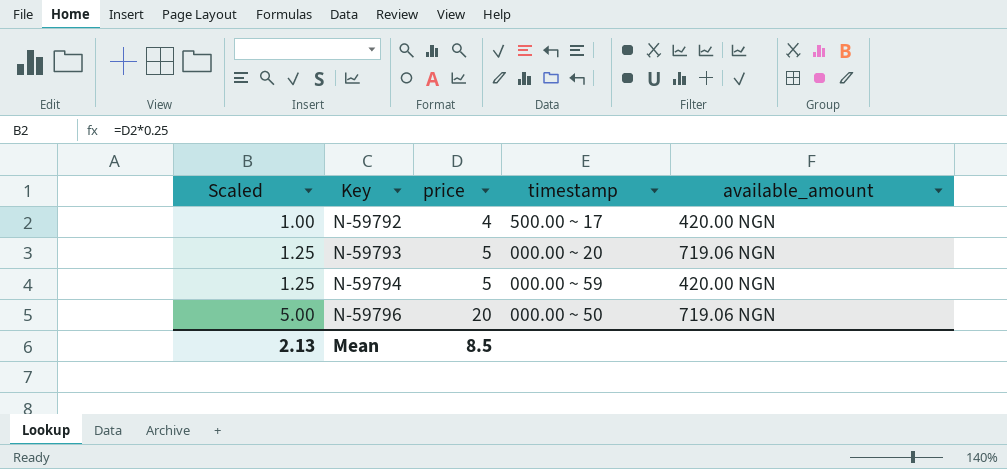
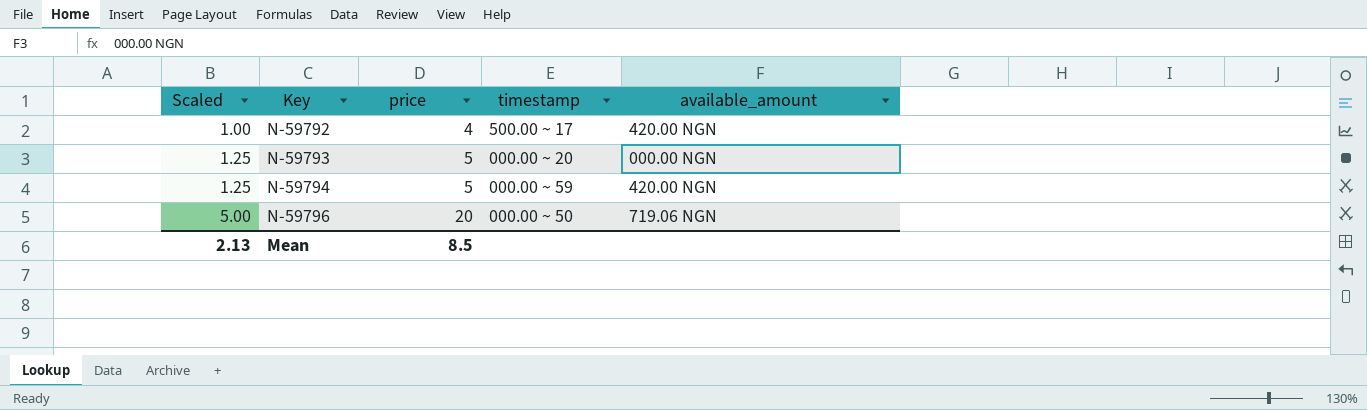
N-59793 | available_amount: 719.06 NGN -> 000.00 NGN

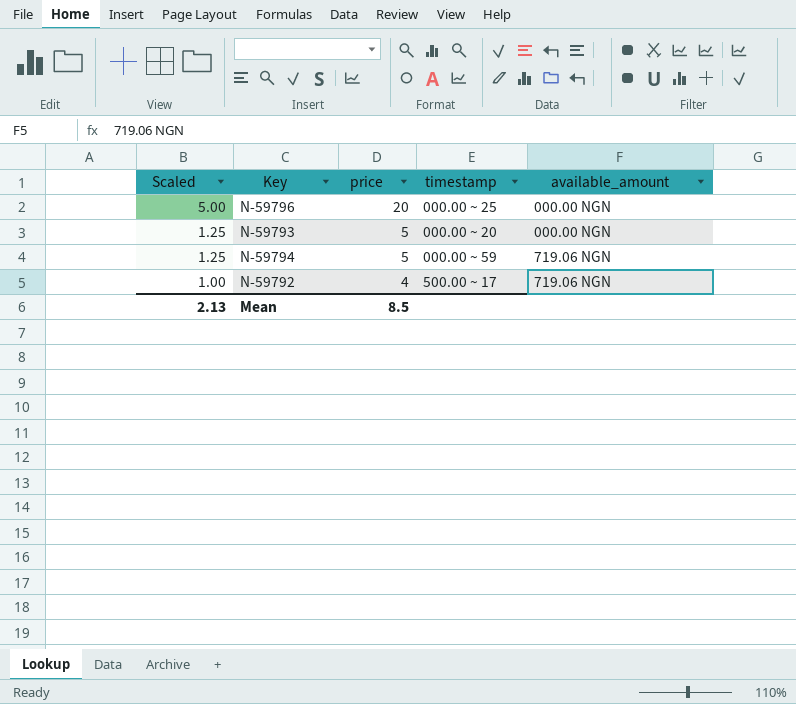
row order: Scaled ascending -> Scaled descending
N-59796 | timestamp: 000.00 ~ 50 -> 000.00 ~ 25
N-59796 | available_amount: 719.06 NGN -> 000.00 NGN
N-59794 | available_amount: 420.00 NGN -> 719.06 NGN
N-59792 | available_amount: 420.00 NGN -> 719.06 NGN

